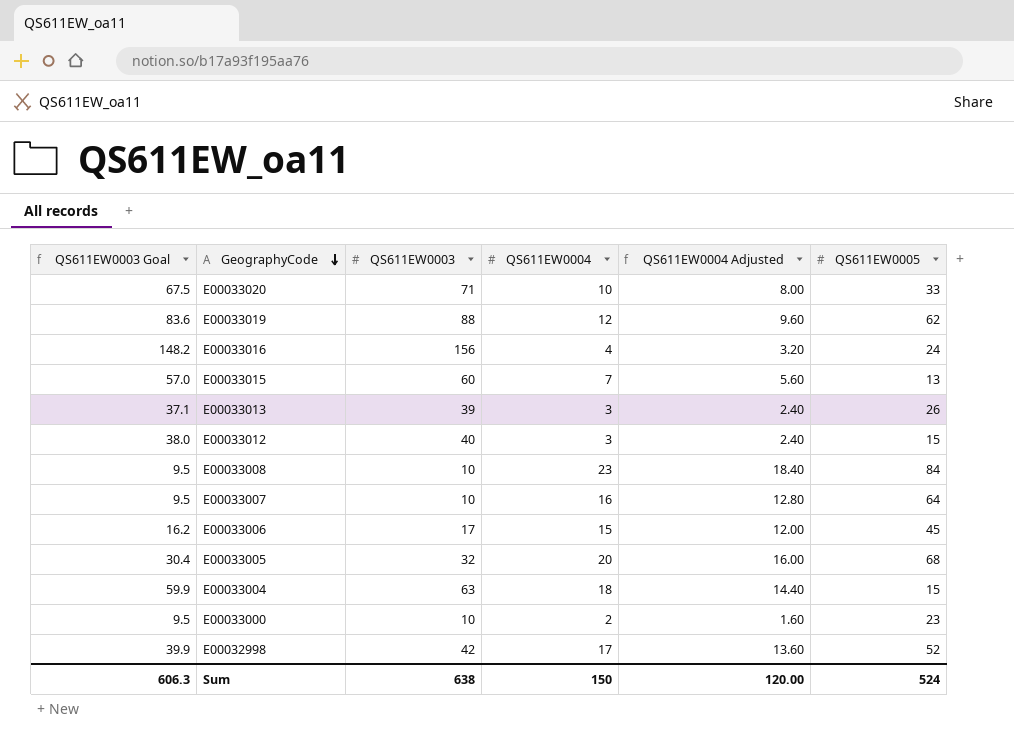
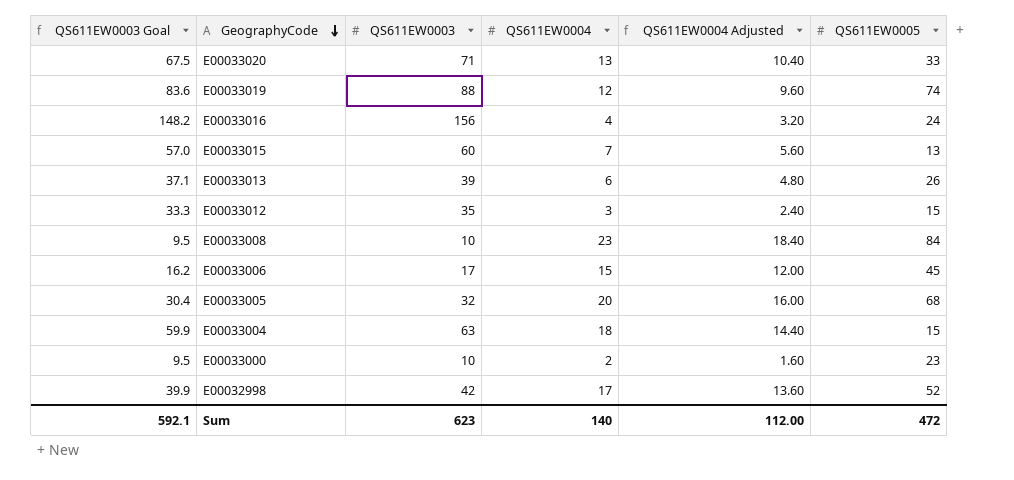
row E00033007: 9.5 | 10 | 16 | 12.80 | 64 -> none
E00033020 | QS611EW0004: 10 -> 13
E00033020 | QS611EW0004 Adjusted: 8.00 -> 10.40
E00033019 | QS611EW0005: 62 -> 74
E00033013 | QS611EW0004: 3 -> 6
E00033013 | QS611EW0004 Adjusted: 2.40 -> 4.80
E00033012 | QS611EW0003 Goal: 38.0 -> 33.3
E00033012 | QS611EW0003: 40 -> 35
Sum | QS611EW0003 Goal: 606.3 -> 592.1
Sum | QS611EW0003: 638 -> 623
Sum | QS611EW0004: 150 -> 140
Sum | QS611EW0004 Adjusted: 120.00 -> 112.00
Sum | QS611EW0005: 524 -> 472

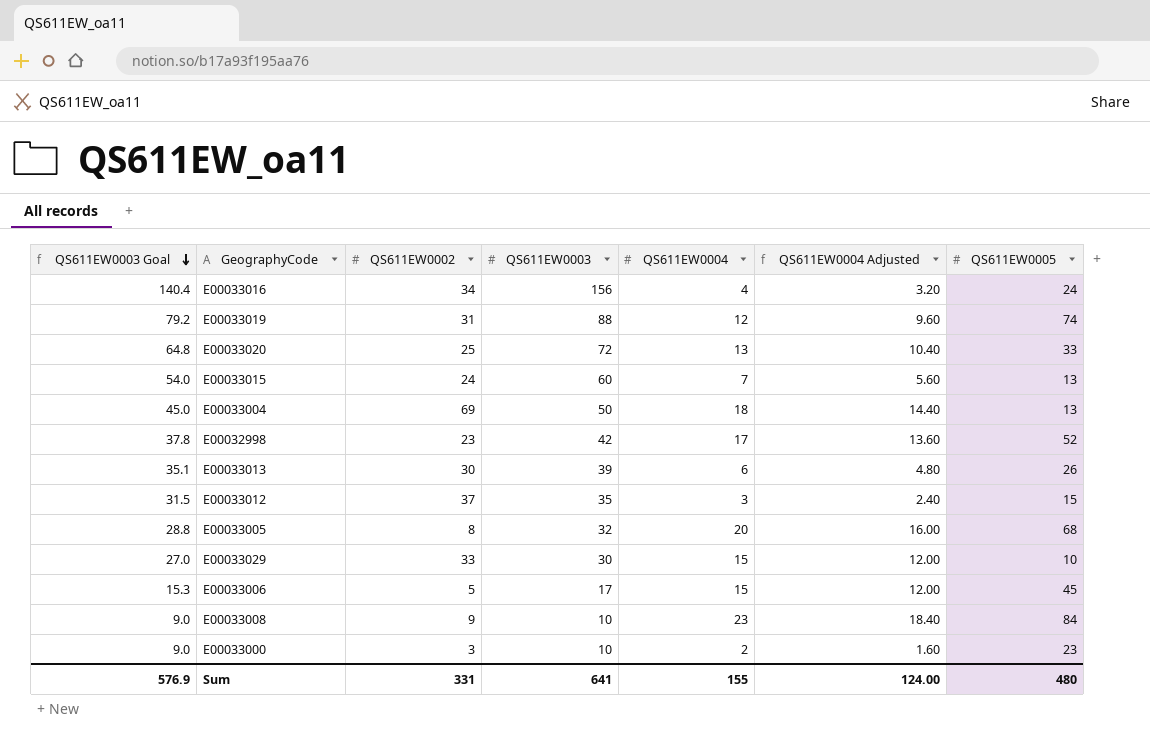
row order: GeographyCode descending -> QS611EW0003 Goal descending
column QS611EW0003 Goal | formula: [QS611EW0003] * 0.95 -> [QS611EW0003] * 0.9
column QS611EW0002 | position: none -> 3
E00033020 | QS611EW0003: 71 -> 72
E00033004 | QS611EW0003: 63 -> 50
E00033004 | QS611EW0005: 15 -> 13
row E00033029: none -> 27.0 | 33 | 30 | 15 | 12.00 | 10
Sum | QS611EW0003 Goal: 592.1 -> 576.9
Sum | QS611EW0003: 623 -> 641
Sum | QS611EW0004: 140 -> 155
Sum | QS611EW0004 Adjusted: 112.00 -> 124.00
Sum | QS611EW0005: 472 -> 480

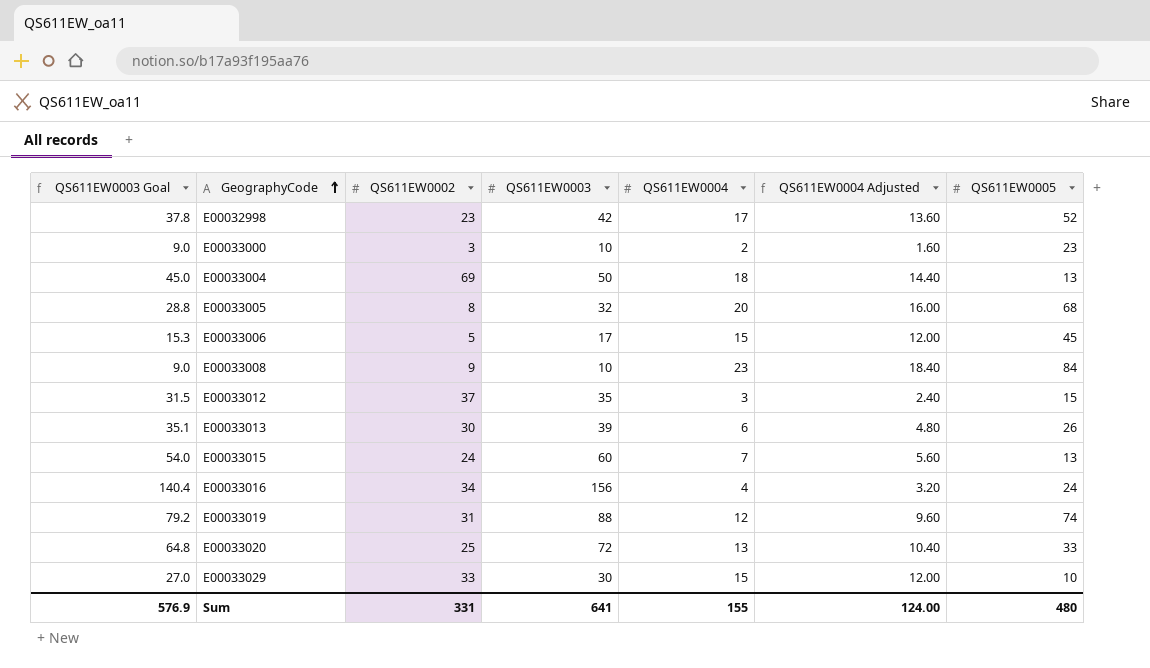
row order: QS611EW0003 Goal descending -> GeographyCode ascending

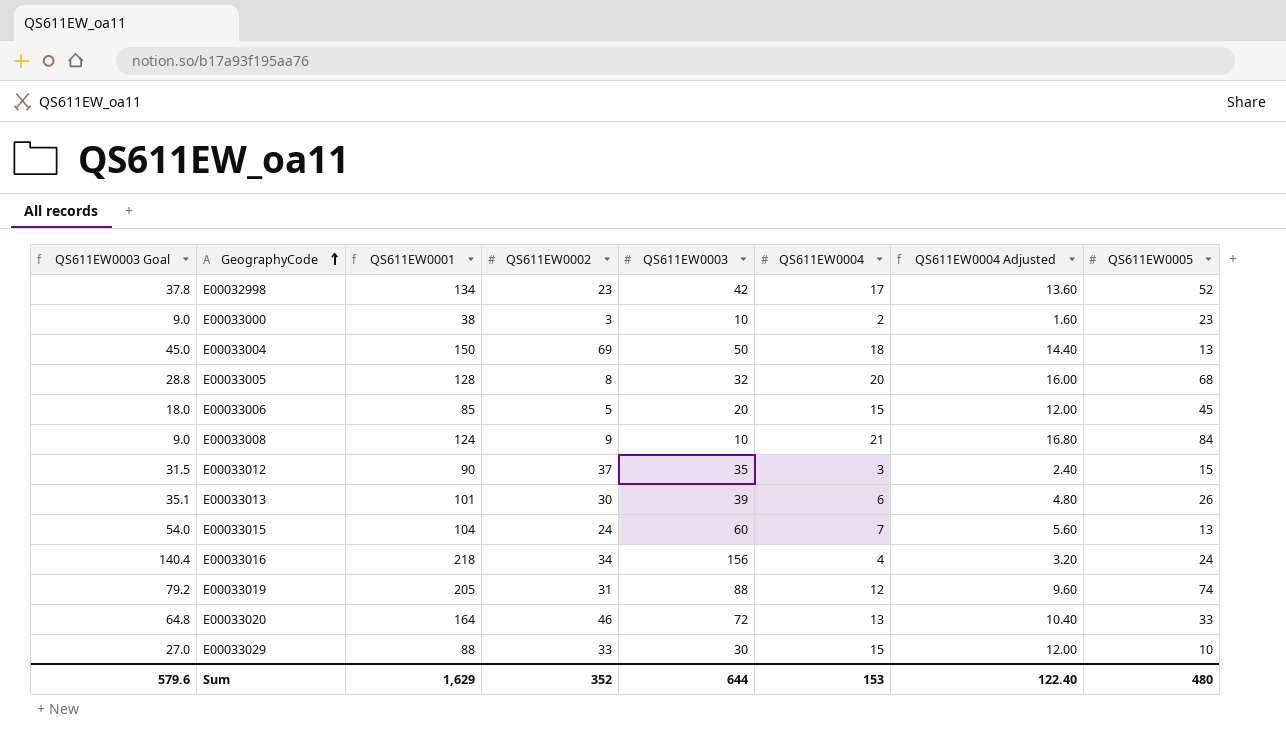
column QS611EW0001 | formula: none -> [QS611EW0002] + [QS611EW0003] + [QS611EW0004] + [QS611EW0005]
E00033006 | QS611EW0003 Goal: 15.3 -> 18.0
E00033006 | QS611EW0003: 17 -> 20
E00033008 | QS611EW0004: 23 -> 21
E00033008 | QS611EW0004 Adjusted: 18.40 -> 16.80
E00033020 | QS611EW0002: 25 -> 46
Sum | QS611EW0003 Goal: 576.9 -> 579.6
Sum | QS611EW0002: 331 -> 352
Sum | QS611EW0003: 641 -> 644
Sum | QS611EW0004: 155 -> 153
Sum | QS611EW0004 Adjusted: 124.00 -> 122.40

